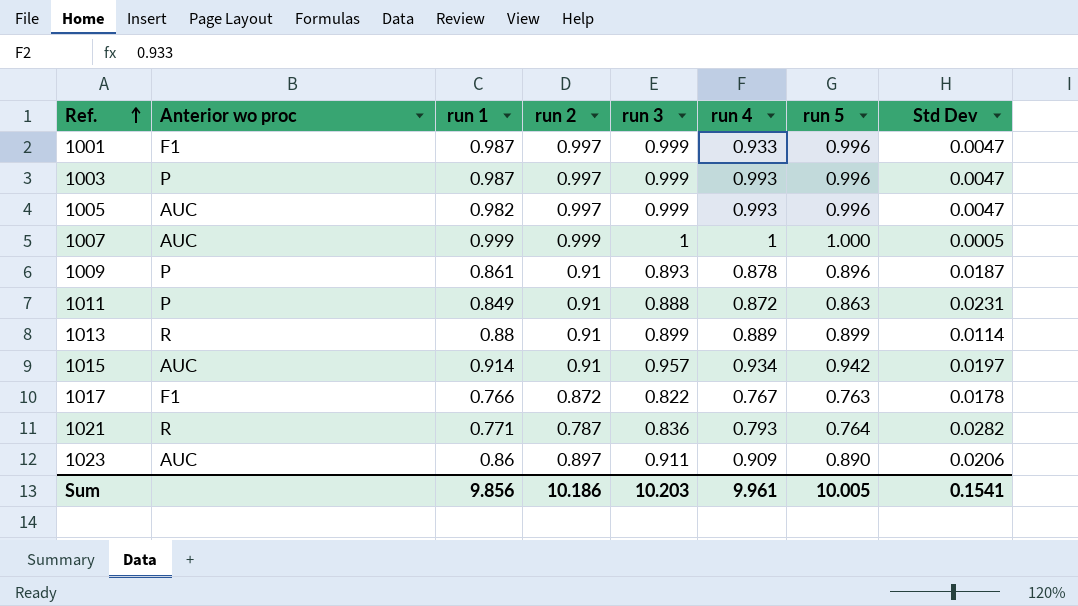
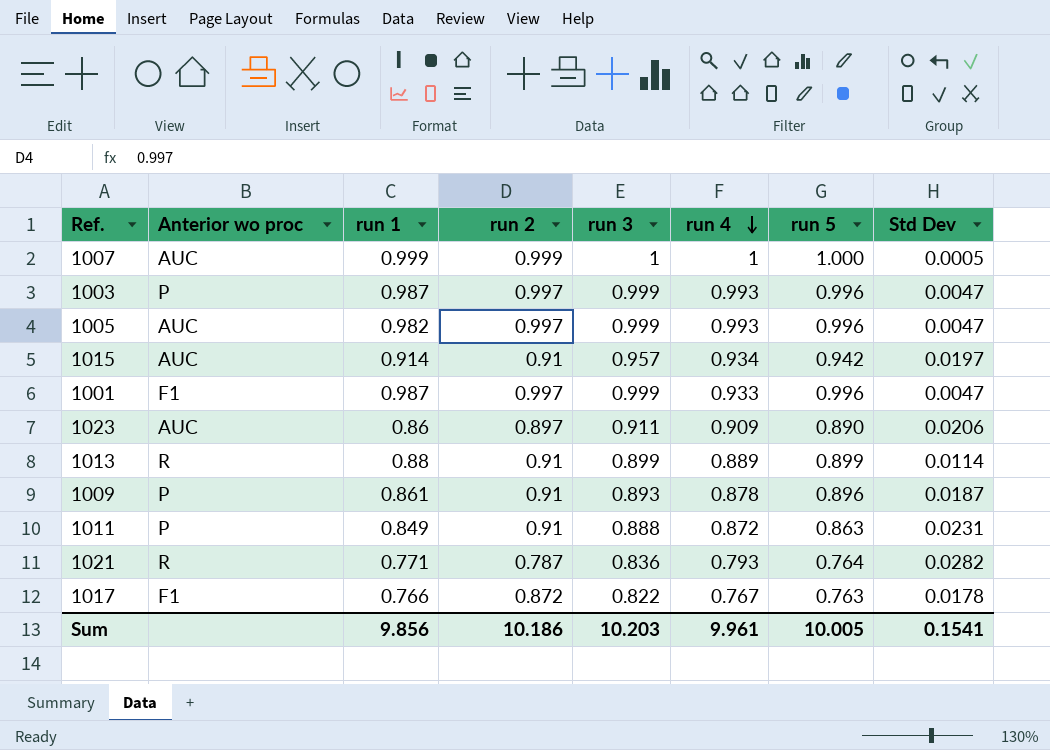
row order: Ref. ascending -> run 4 descending

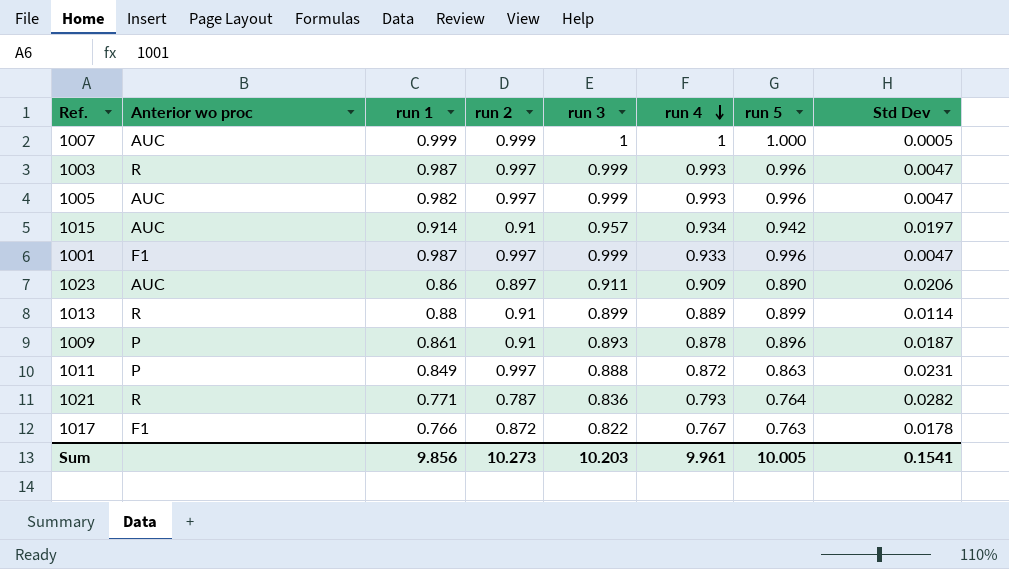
1003 | Anterior wo proc: P -> R
1011 | run 2: 0.91 -> 0.997
Sum | run 2: 10.186 -> 10.273

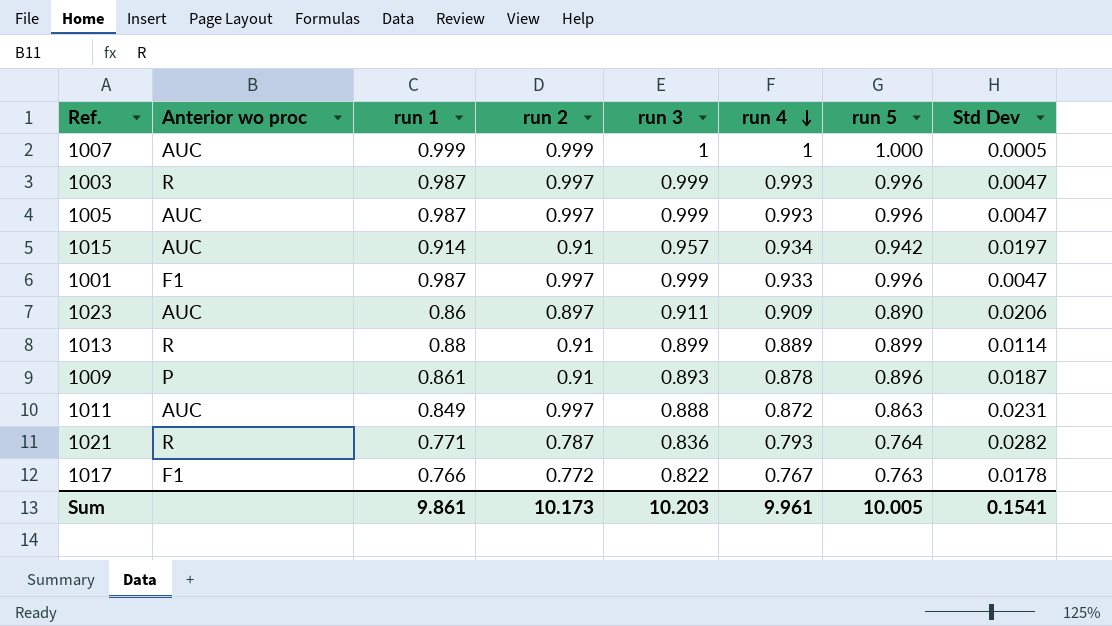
1005 | run 1: 0.982 -> 0.987
1011 | Anterior wo proc: P -> AUC
1017 | run 2: 0.872 -> 0.772
Sum | run 1: 9.856 -> 9.861
Sum | run 2: 10.273 -> 10.173

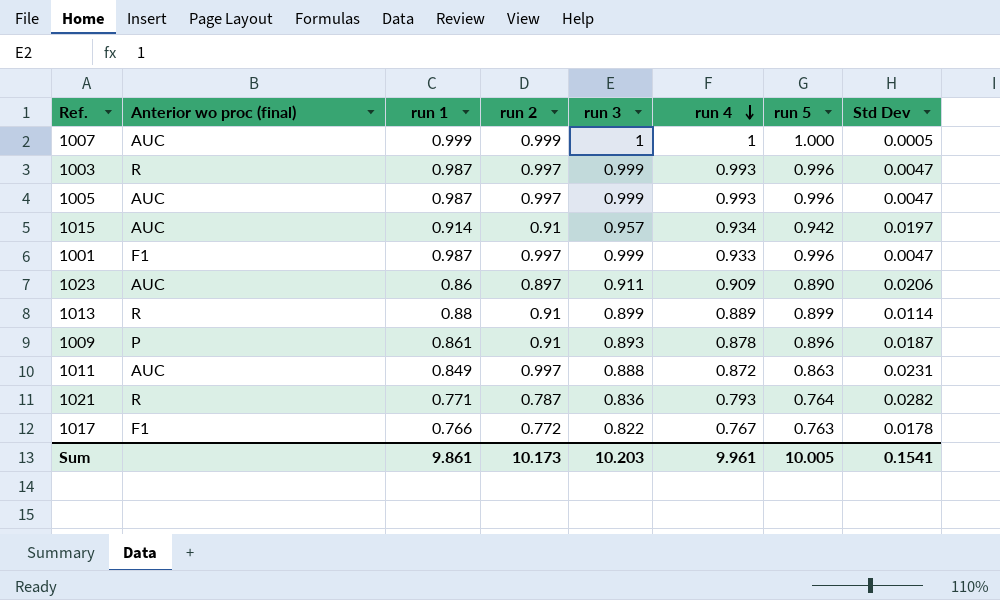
column name: Anterior wo proc -> Anterior wo proc (final)

